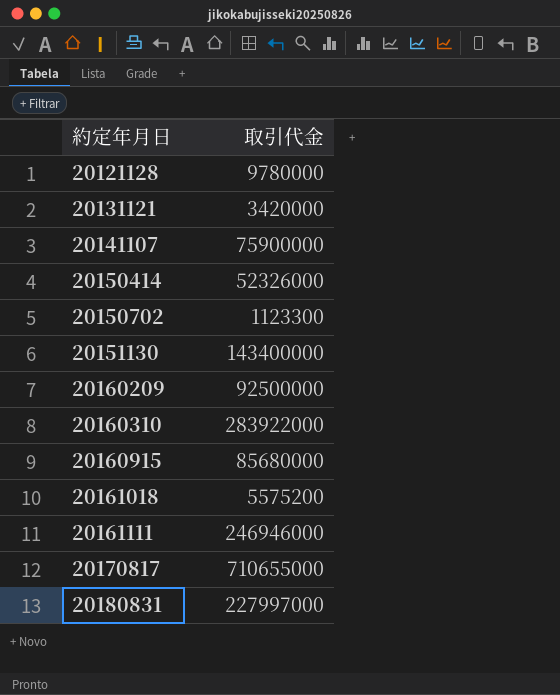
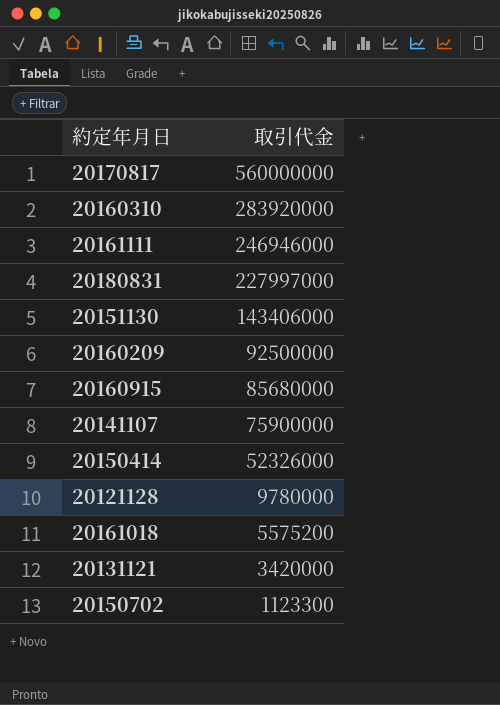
row order: 約定年月日 ascending -> 取引代金 descending
20170817 | 取引代金: 710655000 -> 560000000
20160310 | 取引代金: 283922000 -> 283920000
20151130 | 取引代金: 143400000 -> 143406000

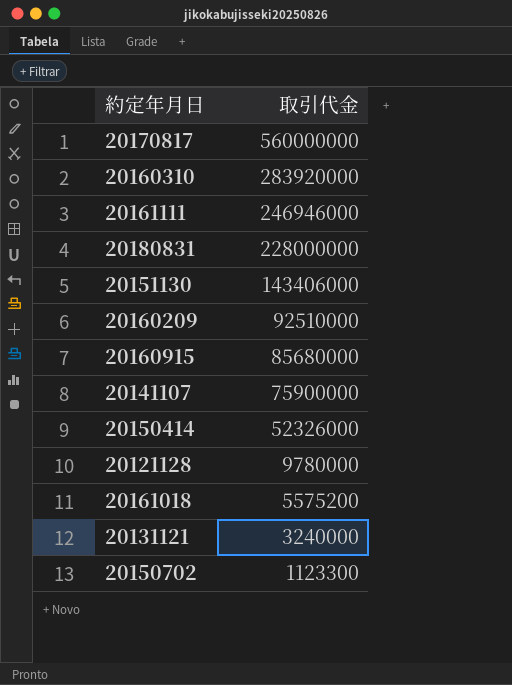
20180831 | 取引代金: 227997000 -> 228000000
20160209 | 取引代金: 92500000 -> 92510000
20131121 | 取引代金: 3420000 -> 3240000

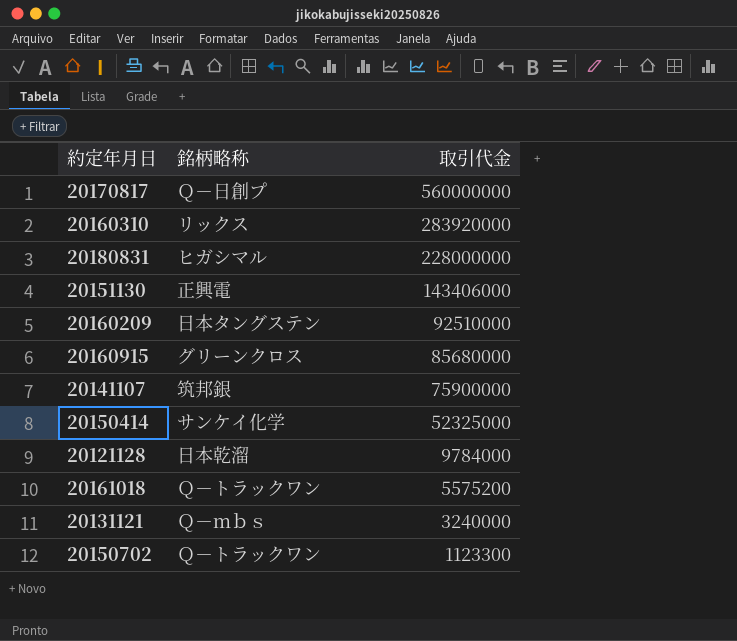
column 銘柄略称 | position: none -> 2
row 20161111: 246946000 -> none
20150414 | 取引代金: 52326000 -> 52325000
20121128 | 取引代金: 9780000 -> 9784000

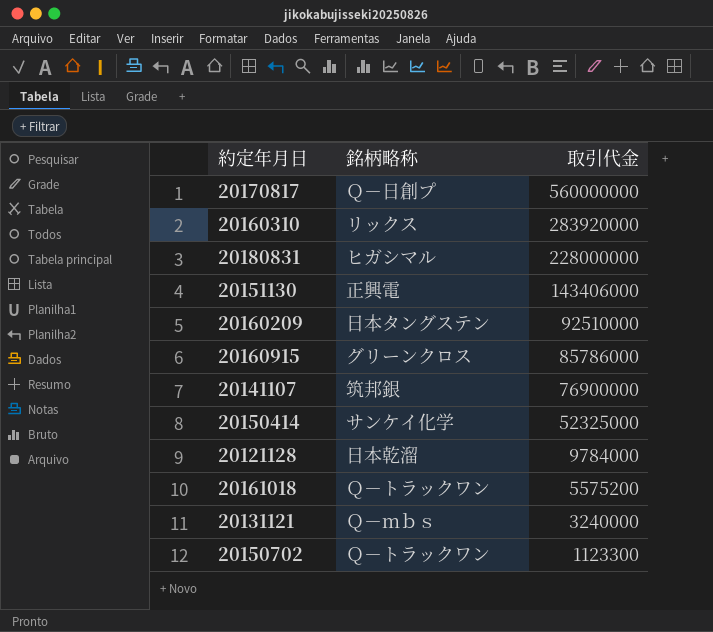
20160915 | 取引代金: 85680000 -> 85786000
20141107 | 取引代金: 75900000 -> 76900000

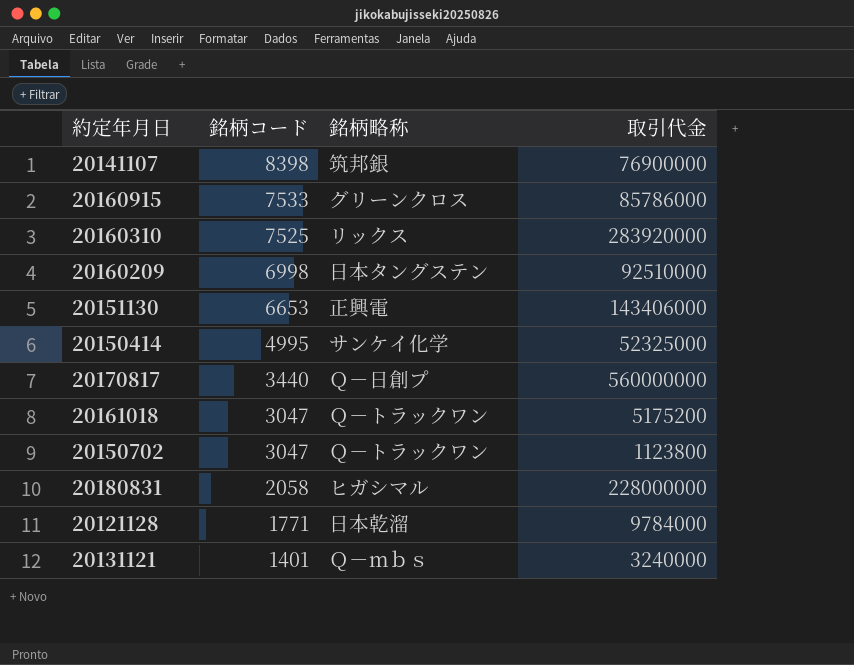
row order: 取引代金 descending -> 銘柄コード descending
column 銘柄コード | position: none -> 2
20161018 | 取引代金: 5575200 -> 5175200
20150702 | 取引代金: 1123300 -> 1123800

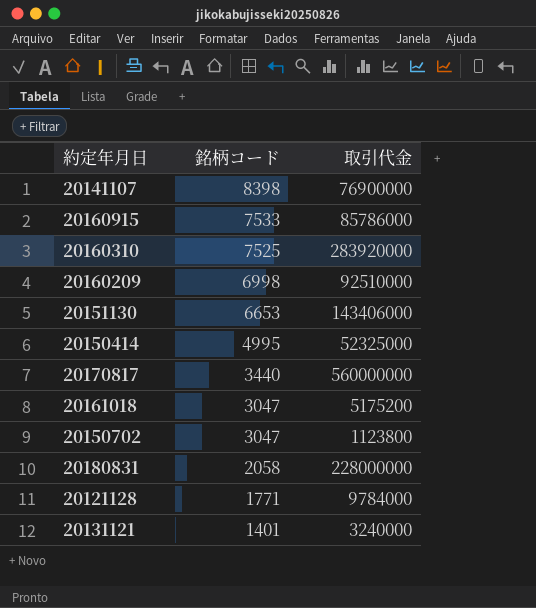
column 銘柄略称 | position: 3 -> none

